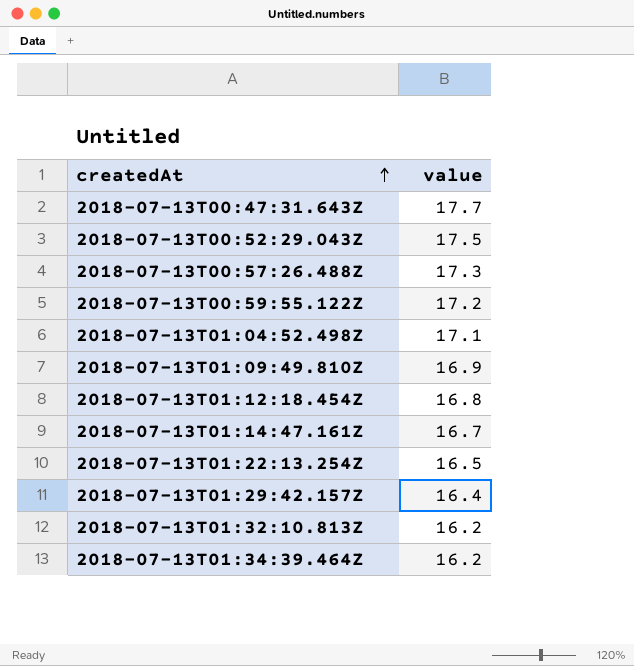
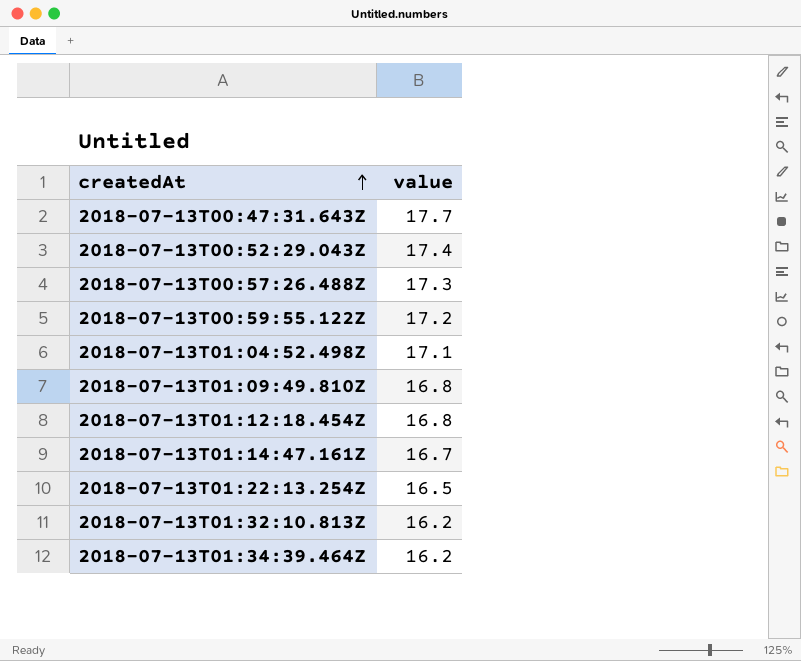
row 2018-07-13T01:29:42.157Z: 16.4 -> none
2018-07-13T00:52:29.043Z | value: 17.5 -> 17.4
2018-07-13T01:09:49.810Z | value: 16.9 -> 16.8

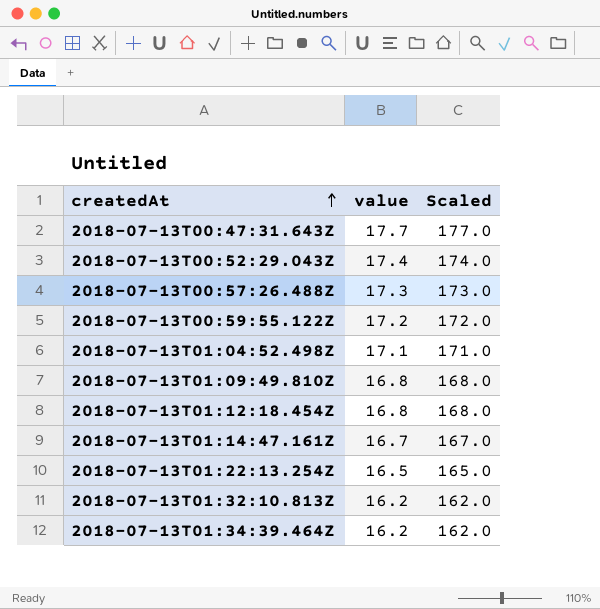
column Scaled | formula: none -> [value] * 10

